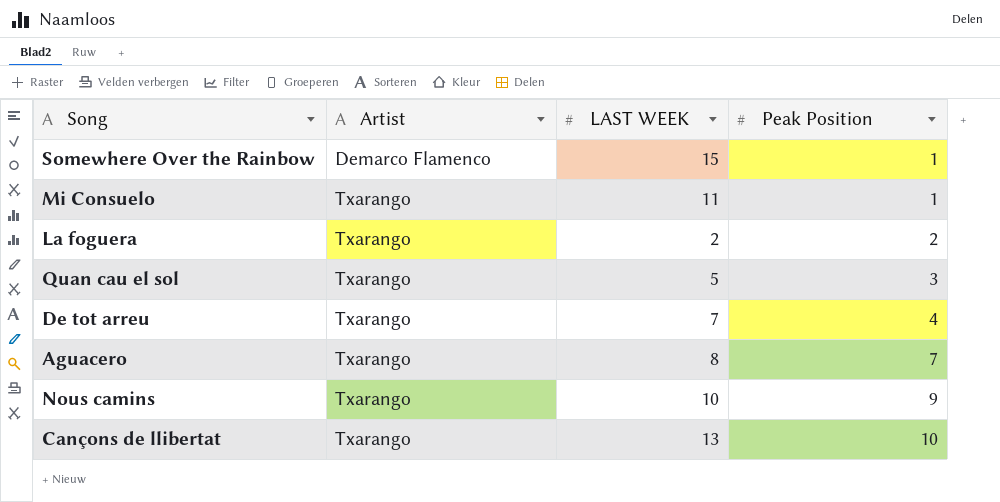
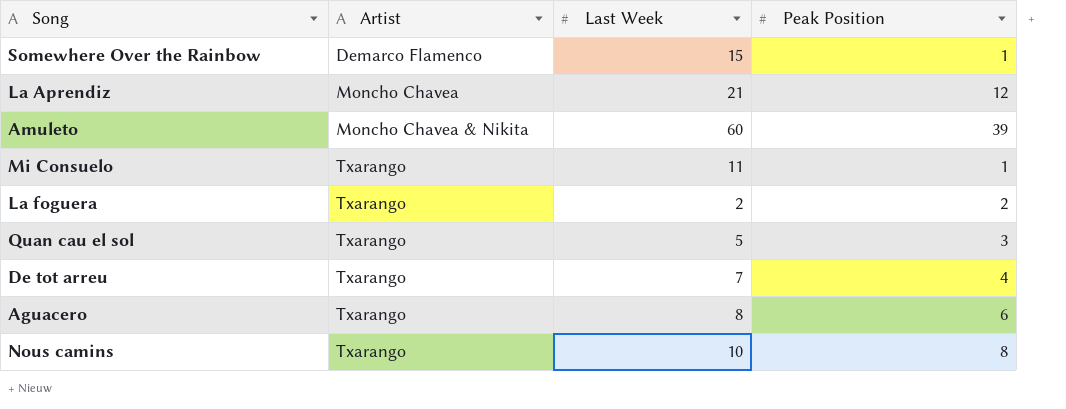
column name: LAST WEEK -> Last Week
row Cançons de llibertat: Txarango | 13 | 10 -> none
row La Aprendiz: none -> Moncho Chavea | 21 | 12
row Amuleto: none -> Moncho Chavea & Nikita | 60 | 39
Aguacero | Peak Position: 7 -> 6
Nous camins | Peak Position: 9 -> 8

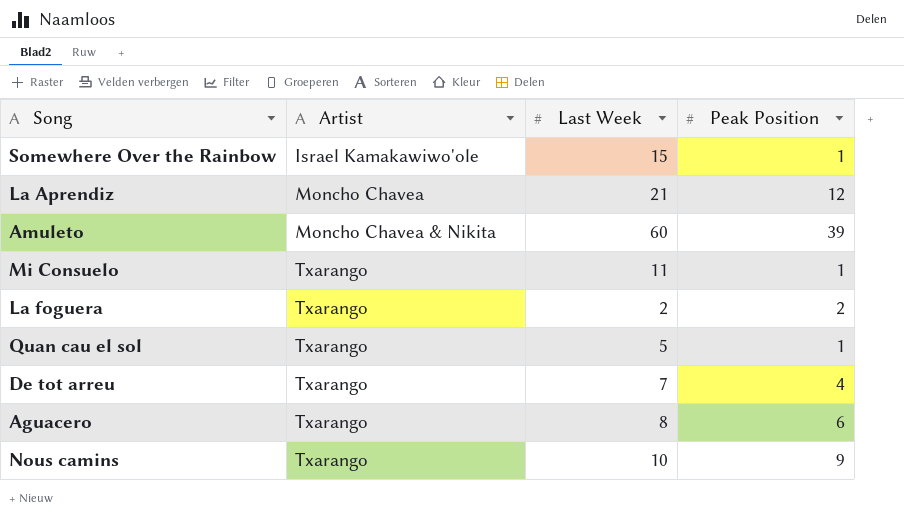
Somewhere Over the Rainbow | Artist: Demarco Flamenco -> Israel Kamakawiwo'ole
Quan cau el sol | Peak Position: 3 -> 1
Nous camins | Peak Position: 8 -> 9

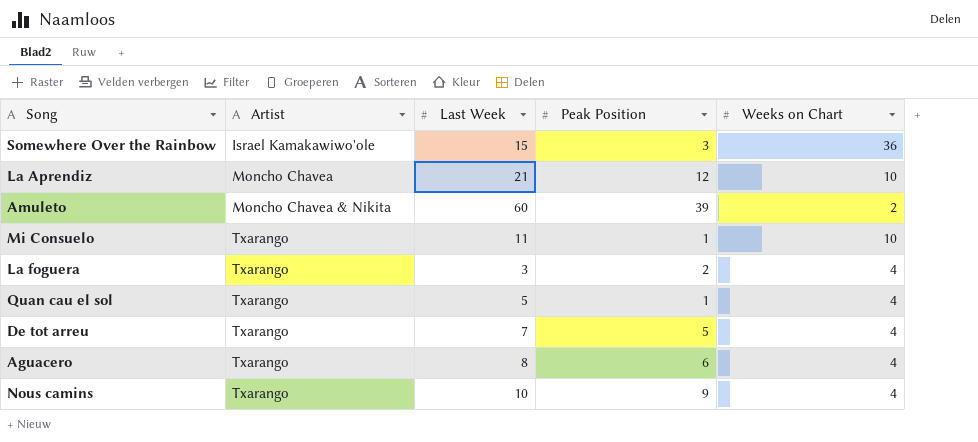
column Weeks on Chart | position: none -> 5
Somewhere Over the Rainbow | Peak Position: 1 -> 3
La foguera | Last Week: 2 -> 3
De tot arreu | Peak Position: 4 -> 5

